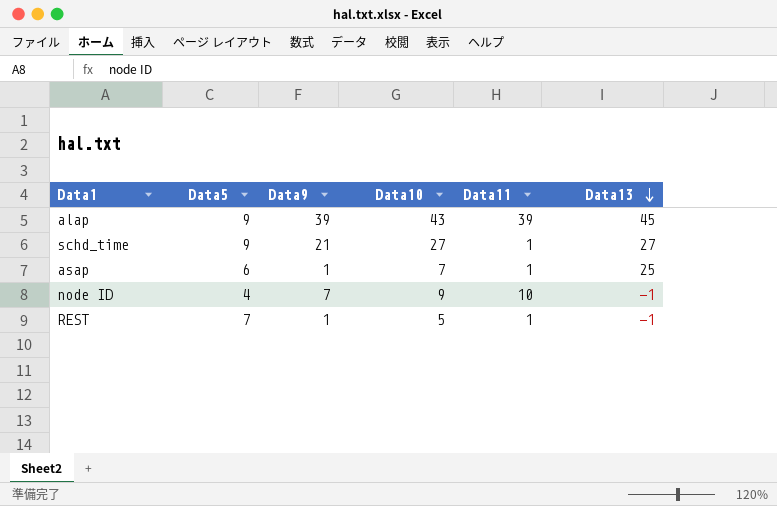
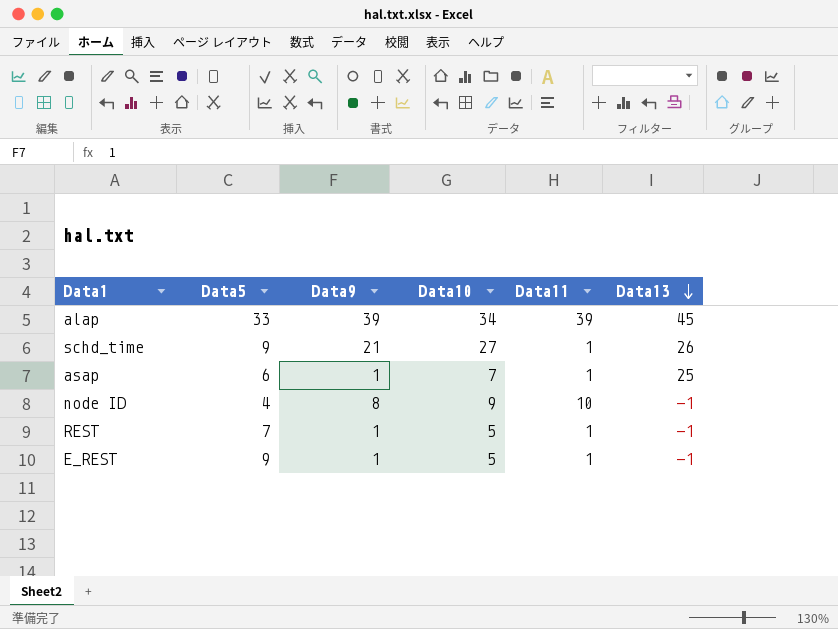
alap | Data5: 9 -> 33
alap | Data10: 43 -> 34
schd_time | Data13: 27 -> 26
node ID | Data9: 7 -> 8
row E_REST: none -> 9 | 1 | 5 | 1 | -1

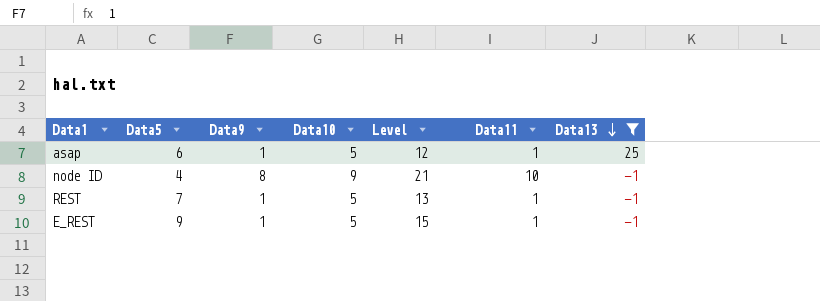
filter: none -> Data13 <= 25
column Level | formula: none -> [Data5] + [Data9] + [Data10]
asap | Data10: 7 -> 5

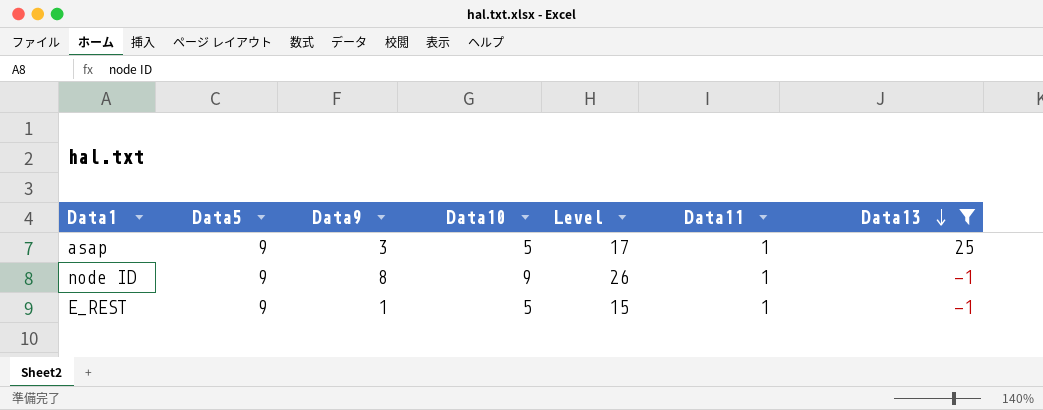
row REST: 7 | 1 | 5 | 13 | 1 | -1 -> none
asap | Data5: 6 -> 9
asap | Data9: 1 -> 3
asap | Level: 12 -> 17
node ID | Data5: 4 -> 9
node ID | Level: 21 -> 26
node ID | Data11: 10 -> 1

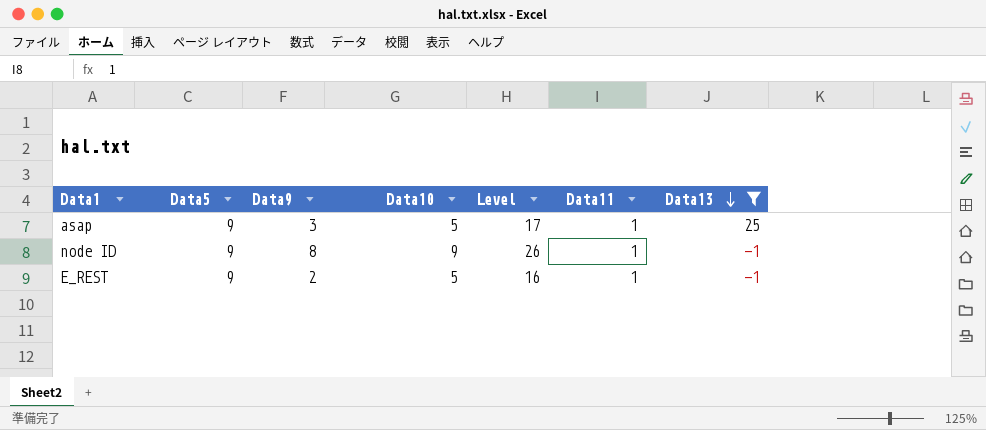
E_REST | Data9: 1 -> 2
E_REST | Level: 15 -> 16

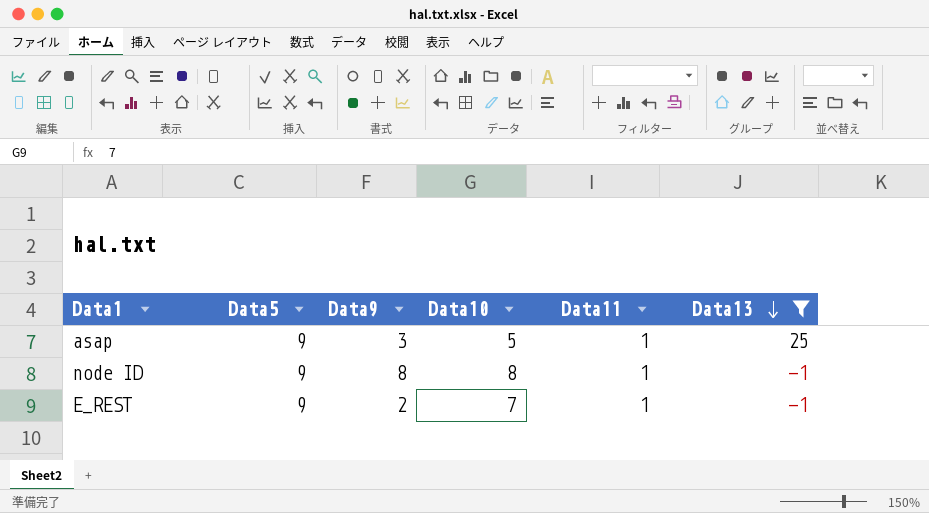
column Level | formula: [Data5] + [Data9] + [Data10] -> none
node ID | Data10: 9 -> 8
E_REST | Data10: 5 -> 7

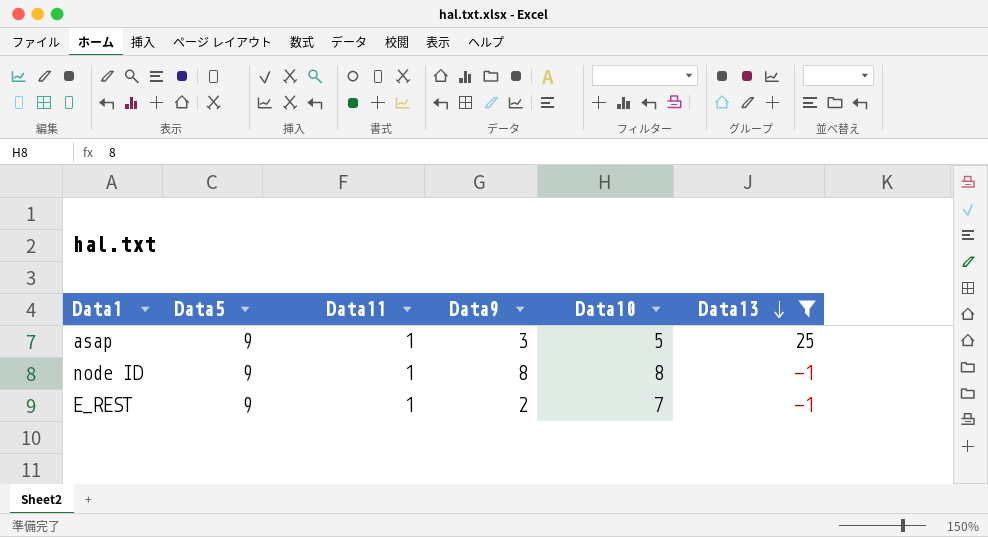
column Data11 | position: 5 -> 3

